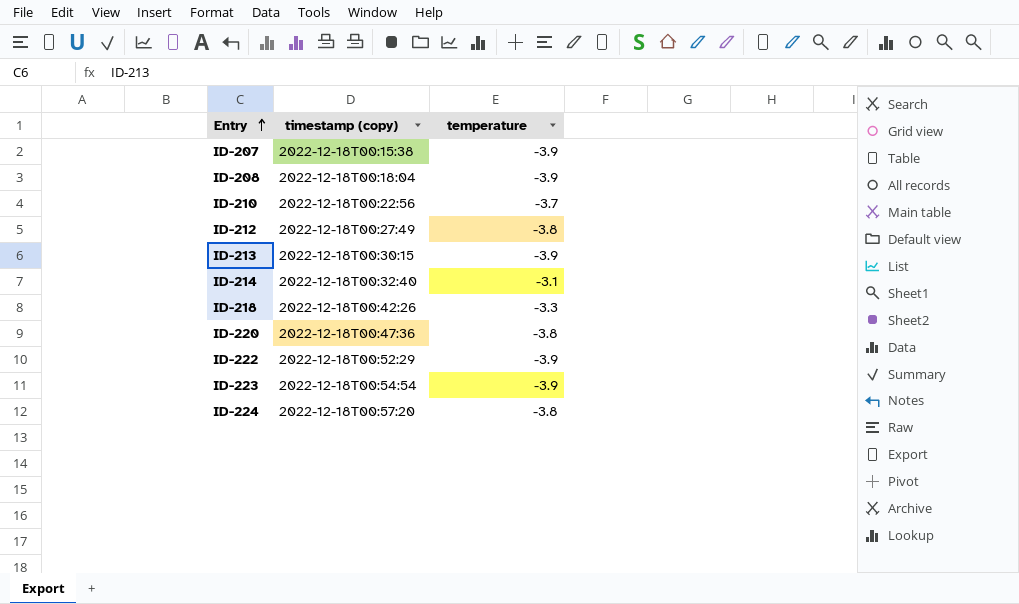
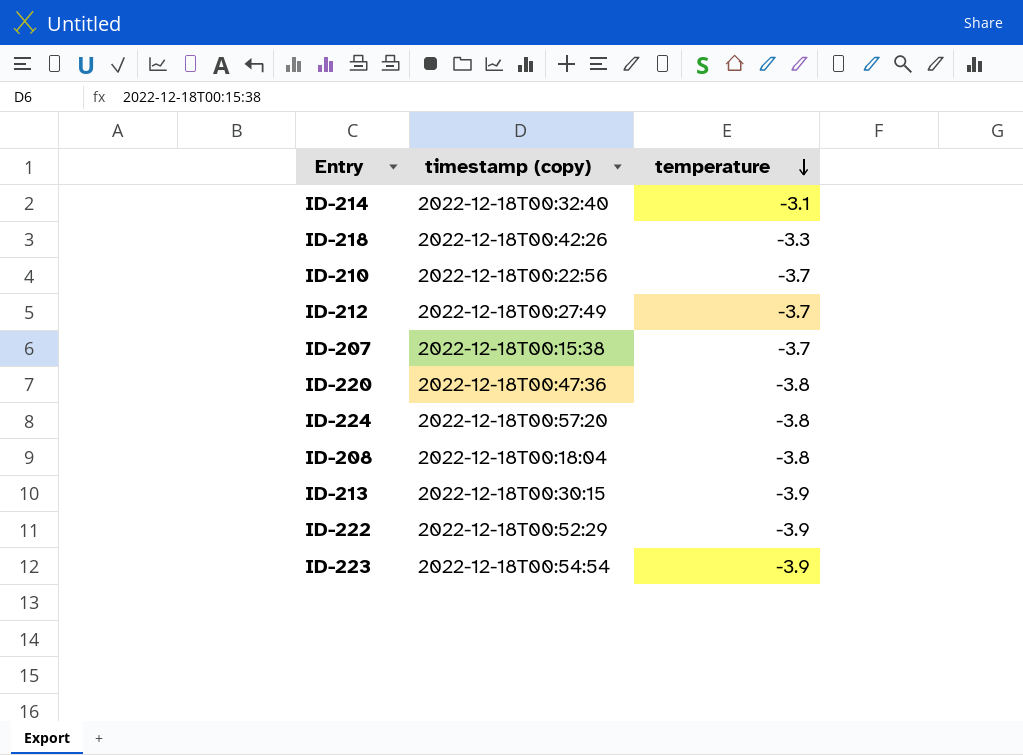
row order: Entry ascending -> temperature descending
ID-212 | temperature: -3.8 -> -3.7
ID-207 | temperature: -3.9 -> -3.7
ID-208 | temperature: -3.9 -> -3.8

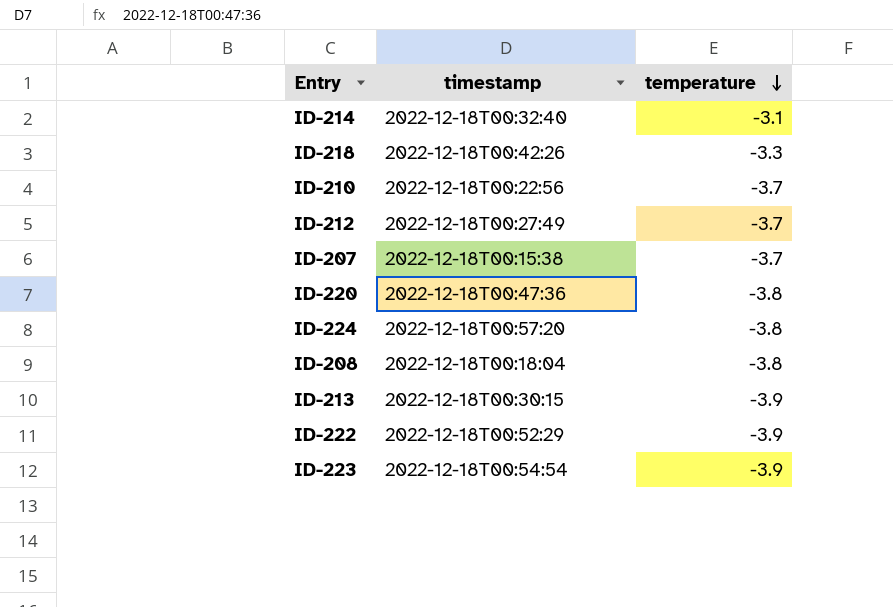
column name: timestamp (copy) -> timestamp

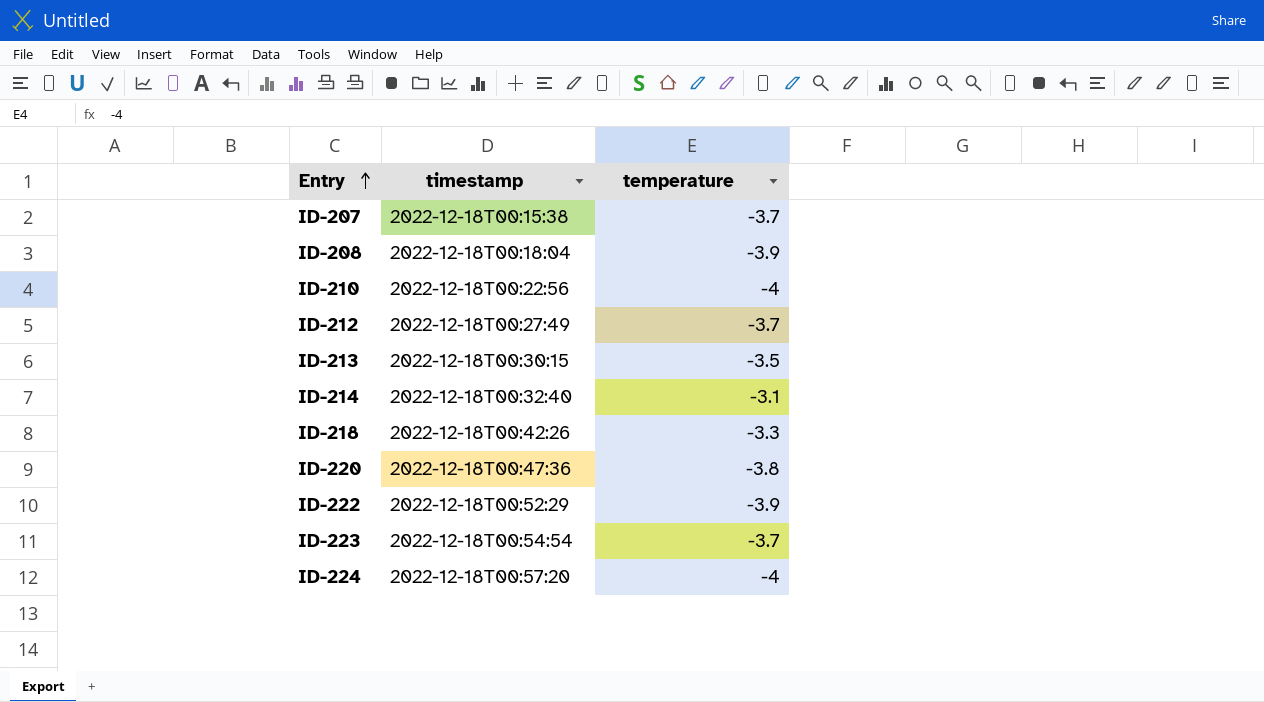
row order: temperature descending -> Entry ascending
ID-208 | temperature: -3.8 -> -3.9
ID-210 | temperature: -3.7 -> -4
ID-213 | temperature: -3.9 -> -3.5
ID-223 | temperature: -3.9 -> -3.7
ID-224 | temperature: -3.8 -> -4

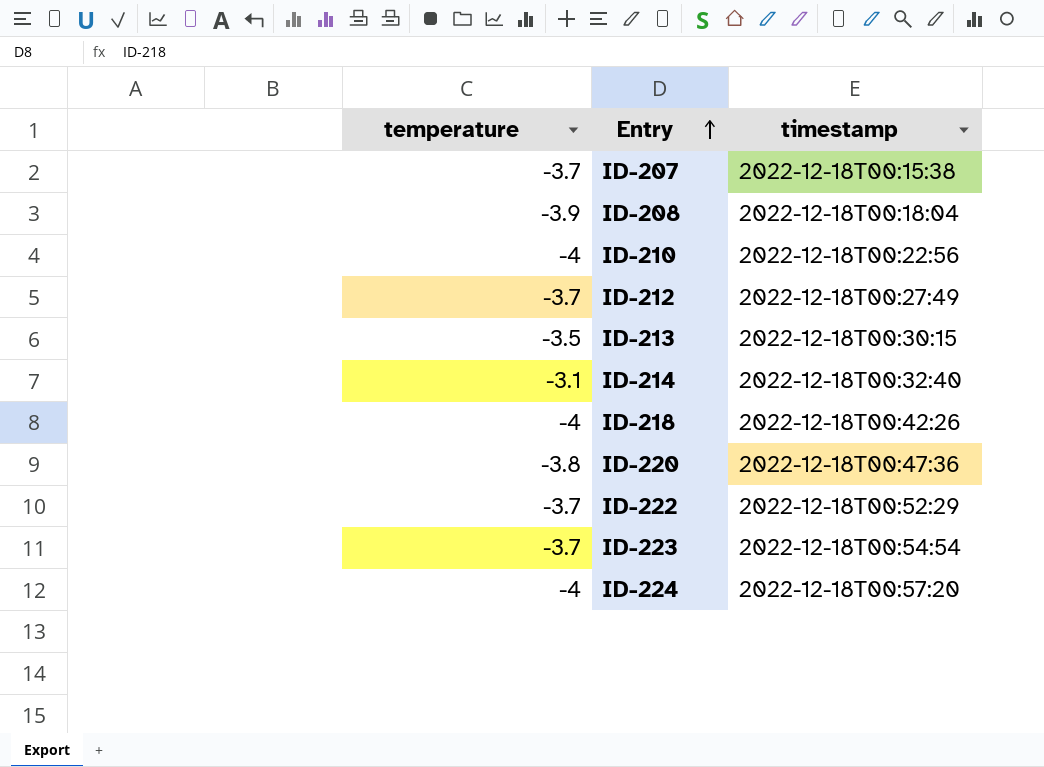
column temperature | position: 3 -> 1
ID-218 | temperature: -3.3 -> -4
ID-222 | temperature: -3.9 -> -3.7

